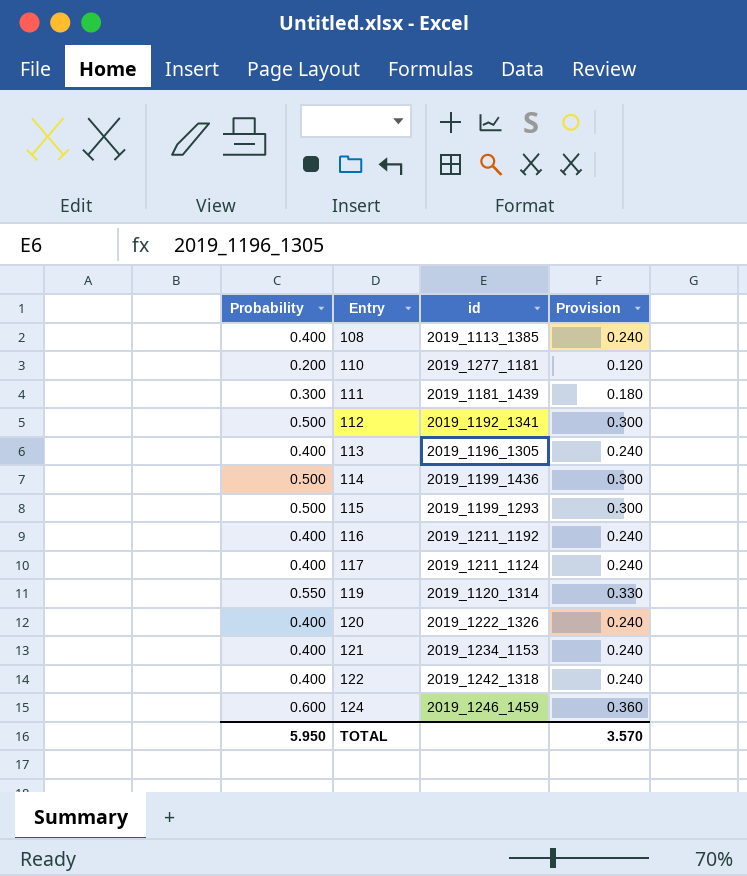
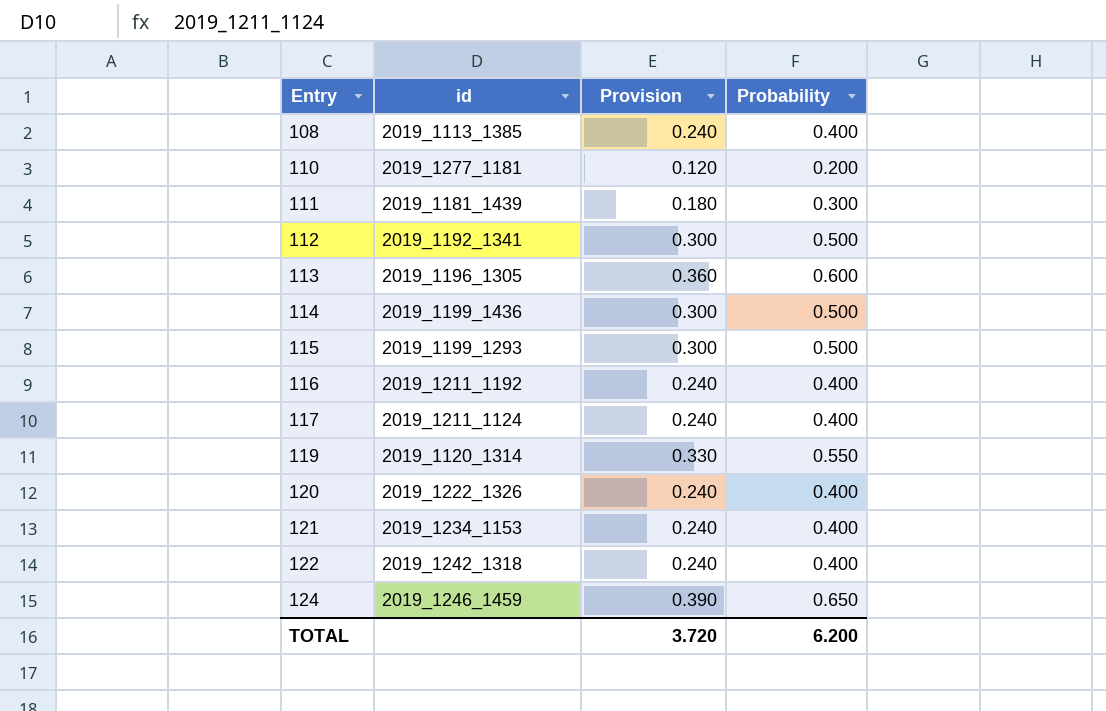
column Probability | position: 1 -> 4
113 | Provision: 0.240 -> 0.360
113 | Probability: 0.400 -> 0.600
124 | Provision: 0.360 -> 0.390
124 | Probability: 0.600 -> 0.650
TOTAL | Provision: 3.570 -> 3.720
TOTAL | Probability: 5.950 -> 6.200

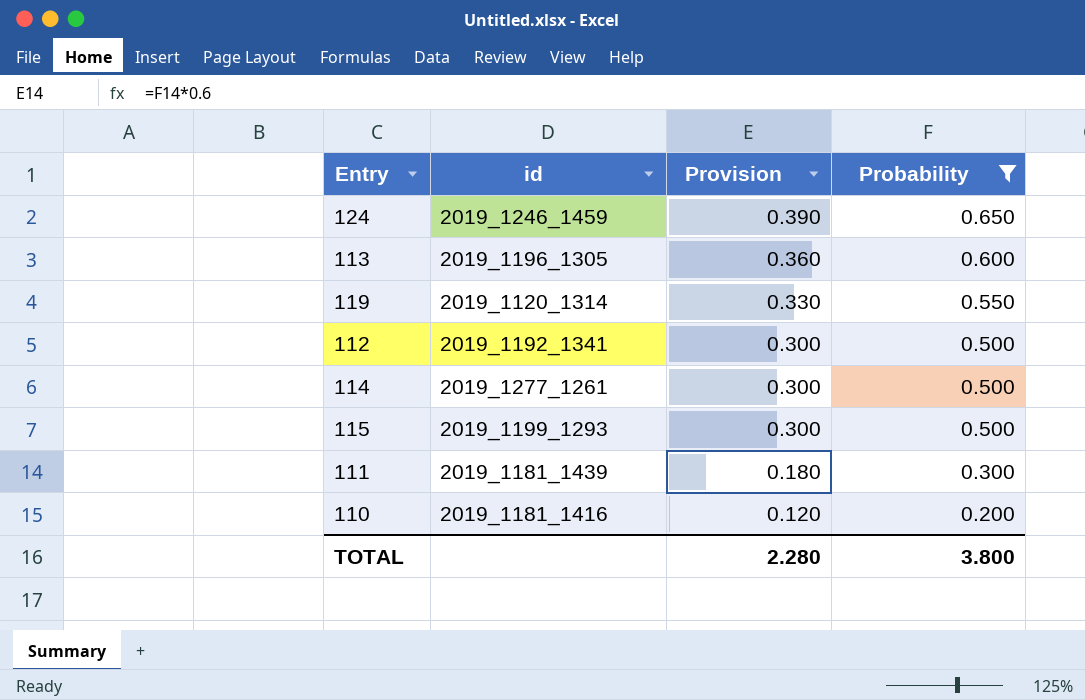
filter: none -> Probability != 0.400
row order: Entry ascending -> Provision descending
114 | id: 2019_1199_1436 -> 2019_1277_1261
110 | id: 2019_1277_1181 -> 2019_1181_1416
TOTAL | Provision: 3.720 -> 2.280
TOTAL | Probability: 6.200 -> 3.800

